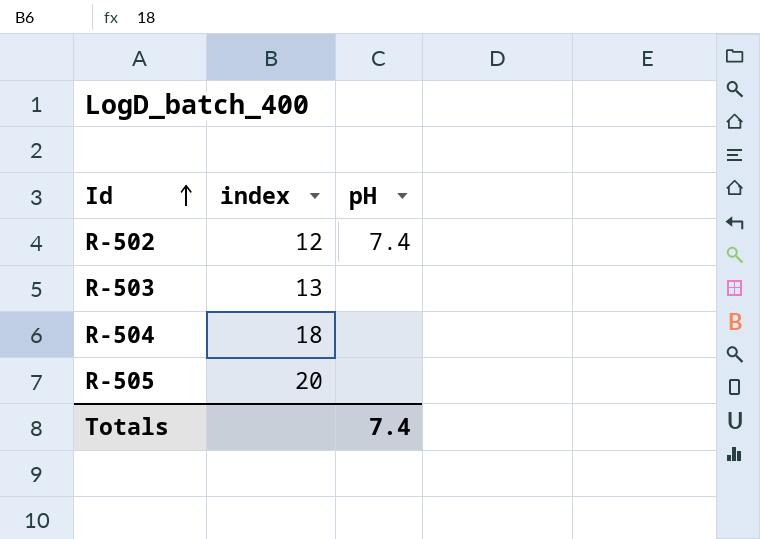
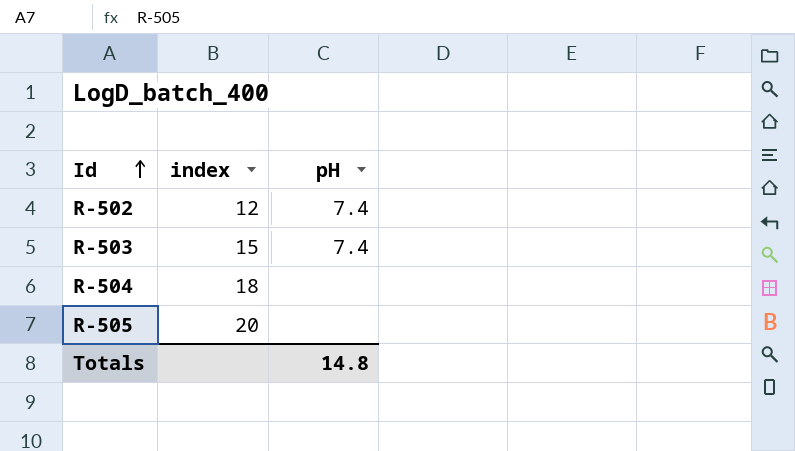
R-503 | index: 13 -> 15
R-503 | pH: none -> 7.4
Totals | pH: 7.4 -> 14.8

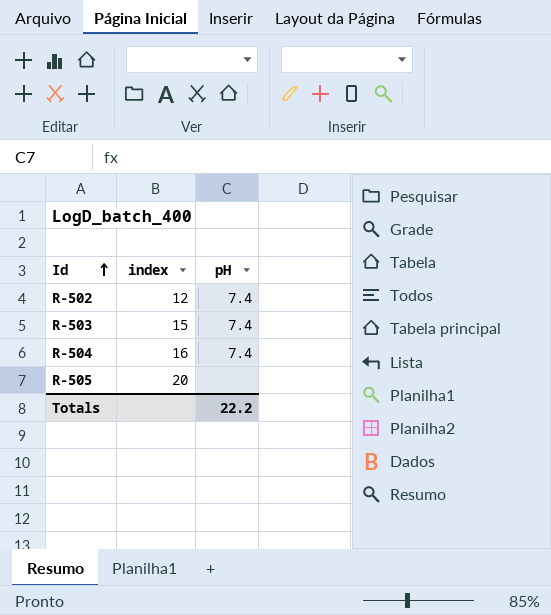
R-504 | index: 18 -> 16
R-504 | pH: none -> 7.4
Totals | pH: 14.8 -> 22.2

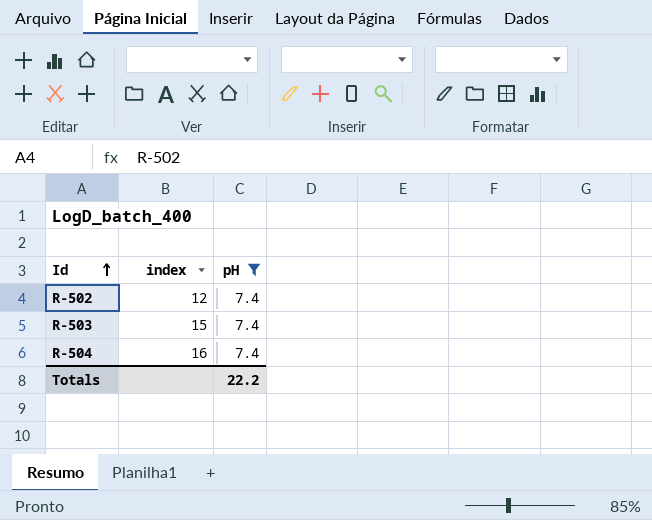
filter: none -> pH = 7.4

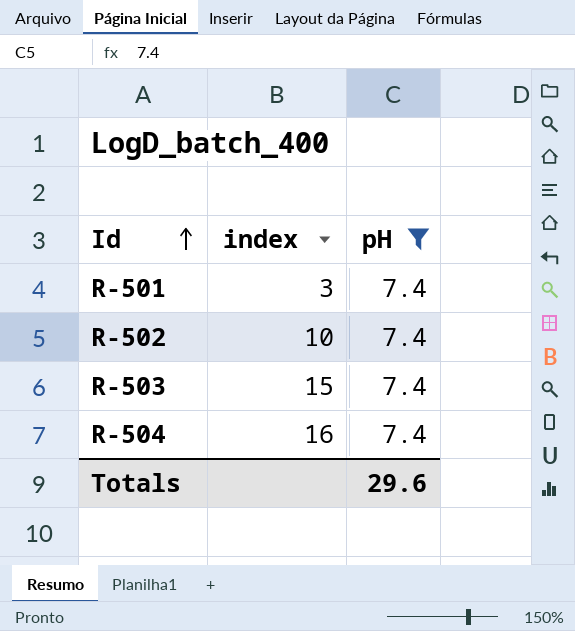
row R-501: none -> 3 | 7.4
R-502 | index: 12 -> 10
Totals | pH: 22.2 -> 29.6

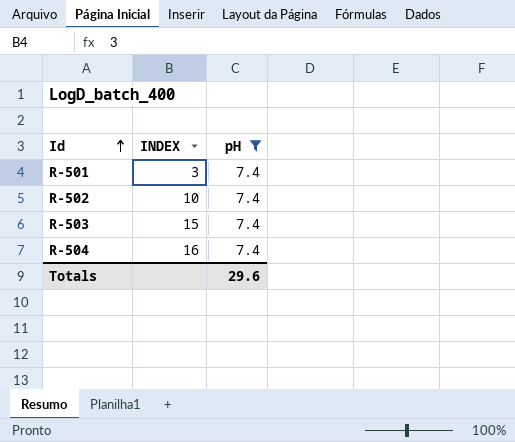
column name: index -> INDEX

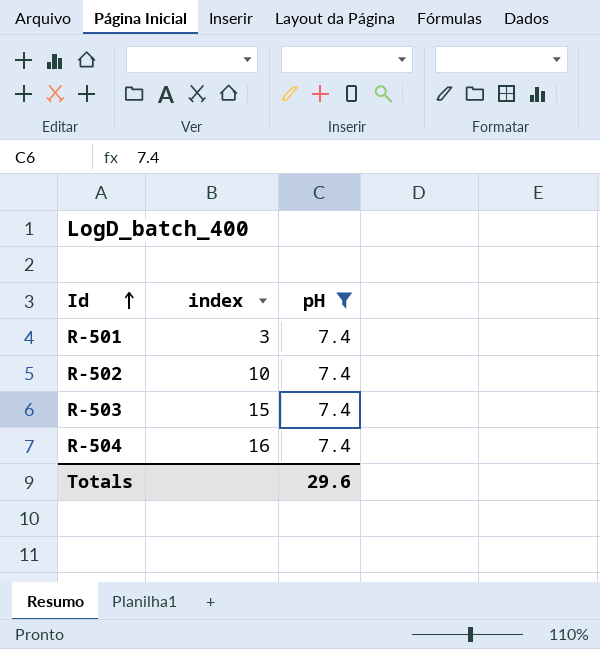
column name: INDEX -> index

